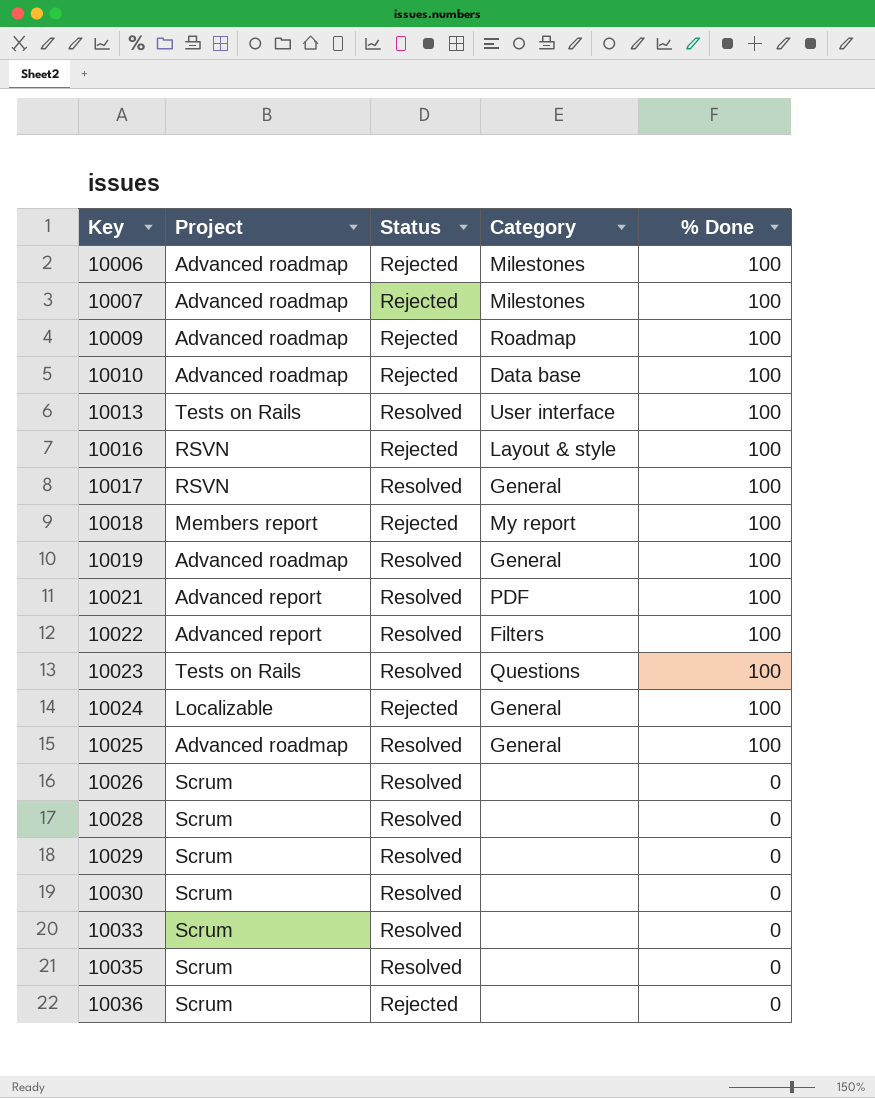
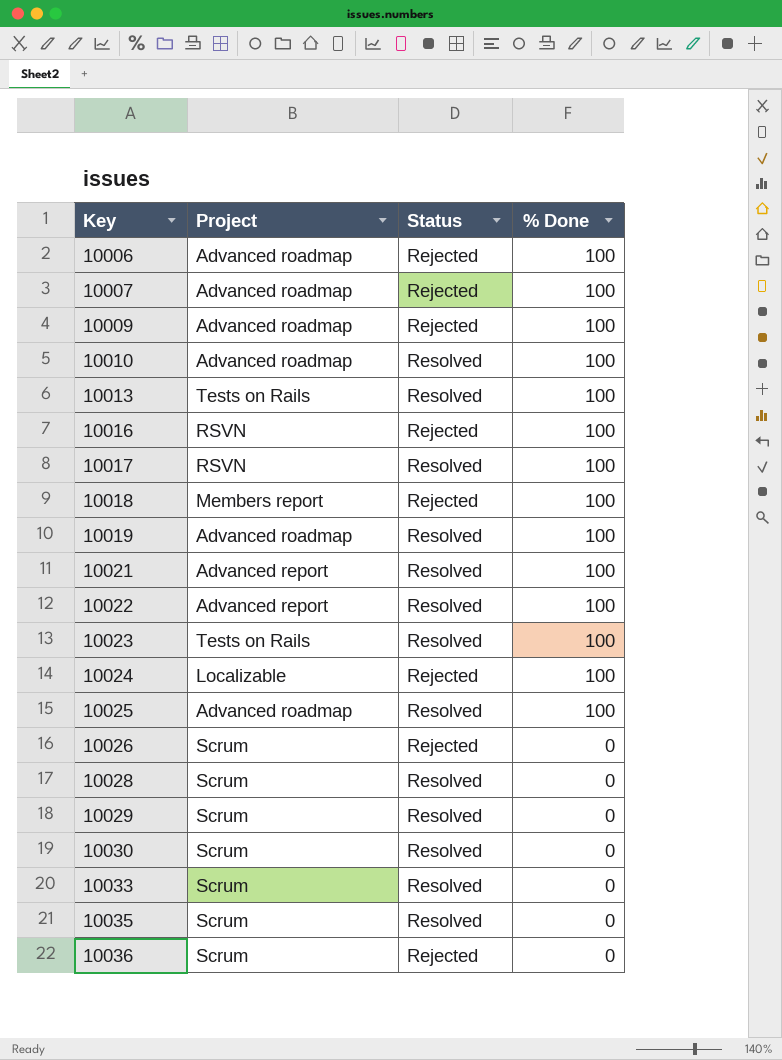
column Category | position: 4 -> none
10010 | Status: Rejected -> Resolved
10026 | Status: Resolved -> Rejected

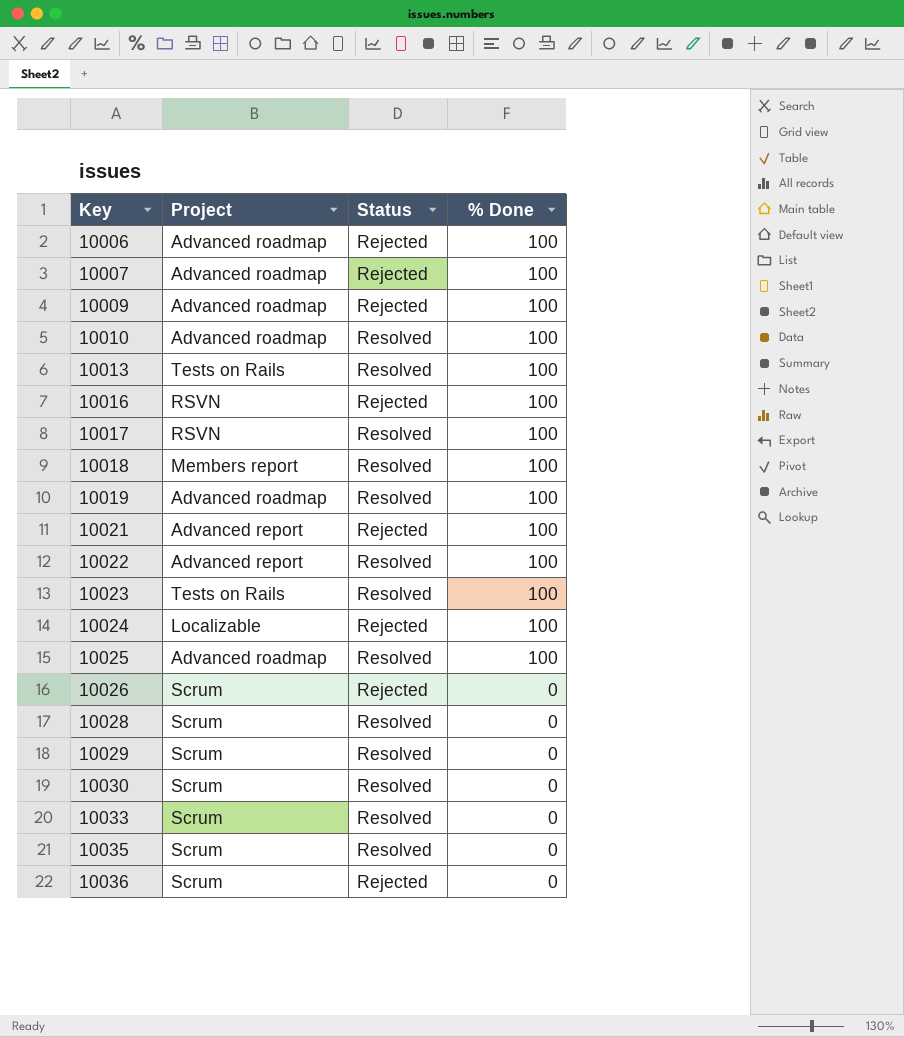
10018 | Status: Rejected -> Resolved
10021 | Status: Resolved -> Rejected

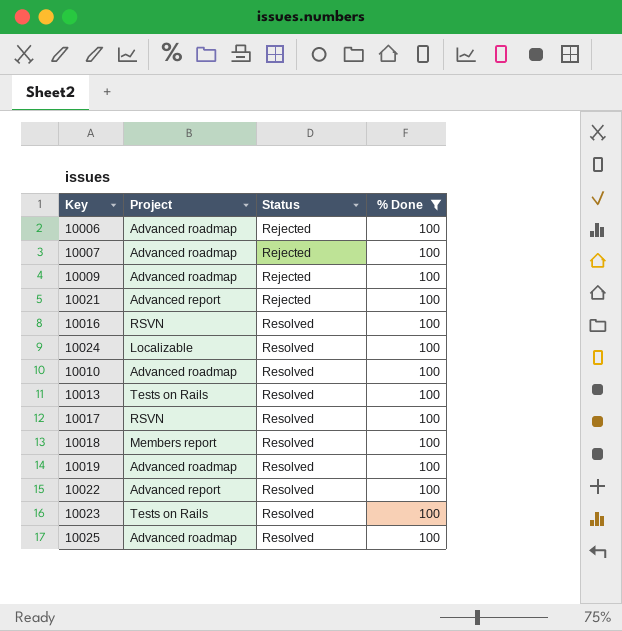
filter: none -> % Done = 100
row order: Key ascending -> Status ascending
10016 | Status: Rejected -> Resolved
10024 | Status: Rejected -> Resolved

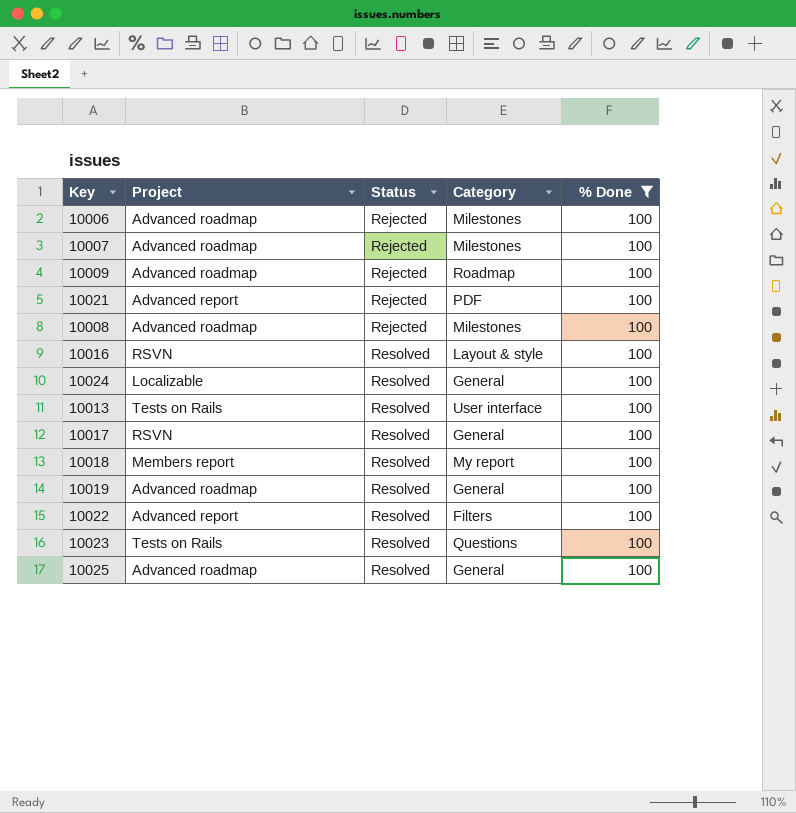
column Category | position: none -> 4
row 10010: Advanced roadmap | Resolved | 100 -> none
row 10008: none -> Advanced roadmap | Rejected | Milestones | 100

